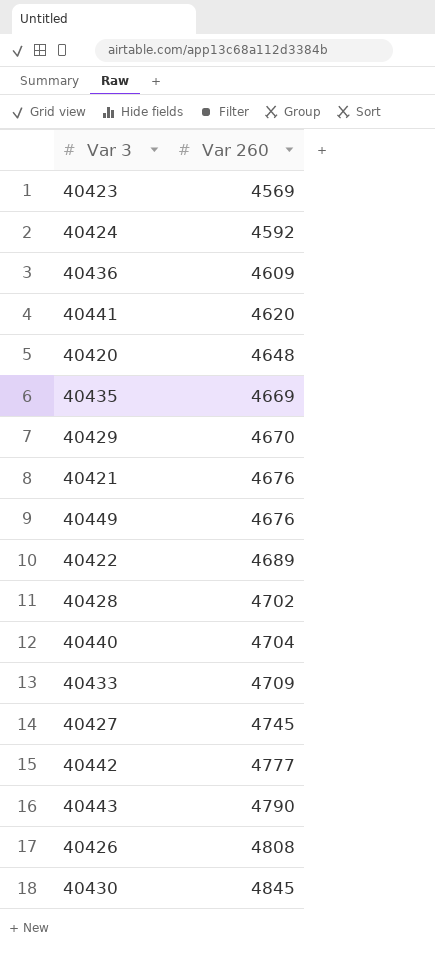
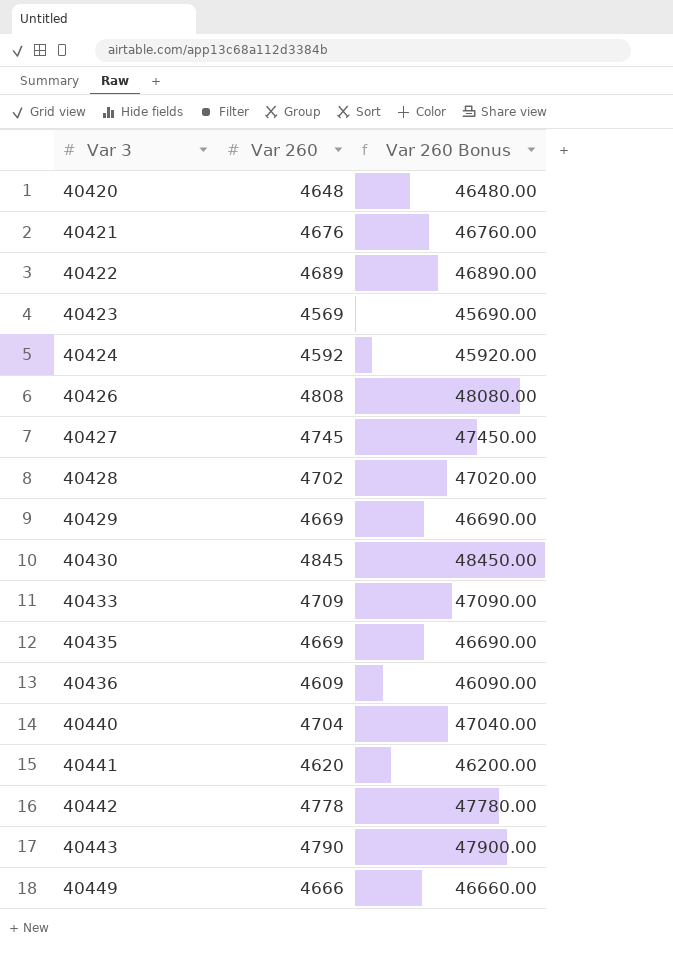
row order: Var 260 ascending -> Var 3 ascending
column Var 260 Bonus | formula: none -> [Var 260] * 10
40429 | Var 260: 4670 -> 4669
40442 | Var 260: 4777 -> 4778
40449 | Var 260: 4676 -> 4666

